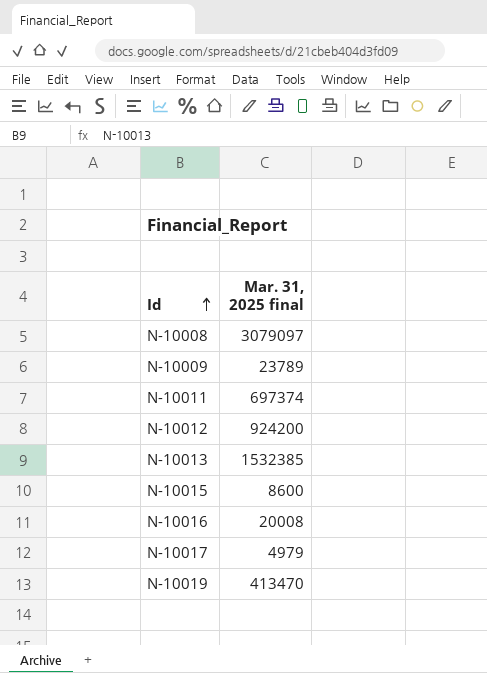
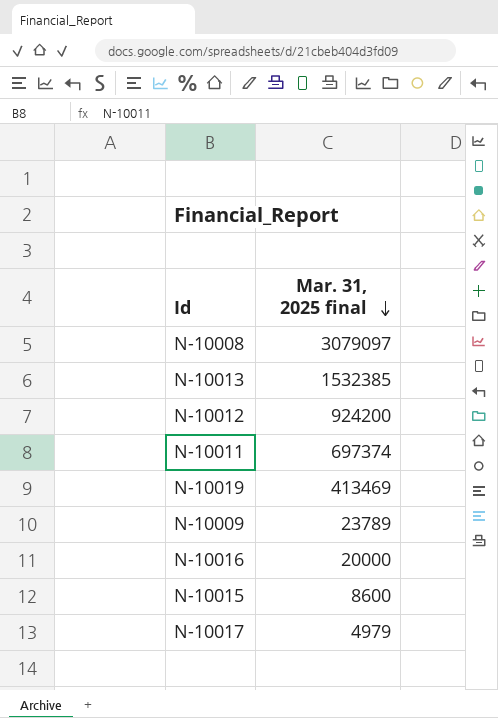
row order: Id ascending -> Mar. 31, 2025 final descending
N-10019 | Mar. 31, 2025 final: 413470 -> 413469
N-10016 | Mar. 31, 2025 final: 20008 -> 20000

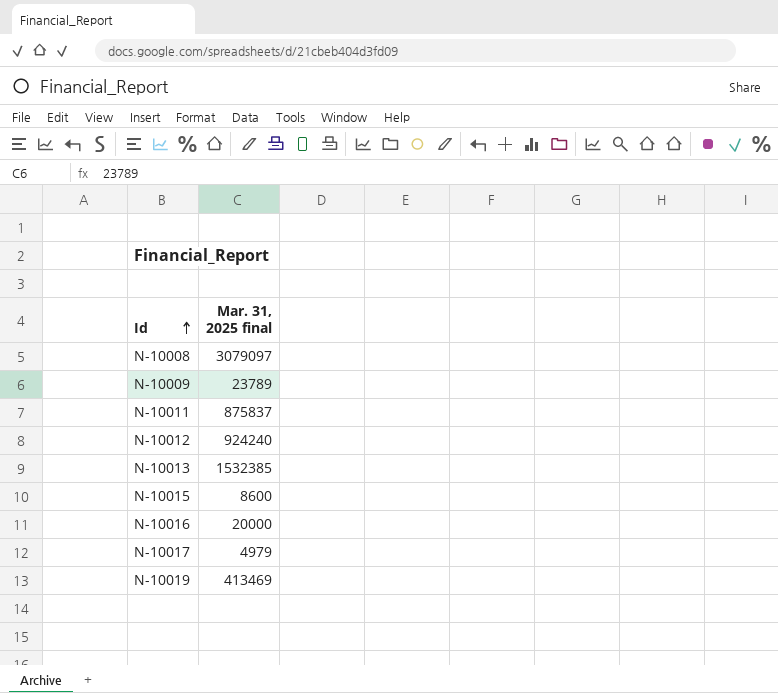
row order: Mar. 31, 2025 final descending -> Id ascending
N-10011 | Mar. 31, 2025 final: 697374 -> 875837
N-10012 | Mar. 31, 2025 final: 924200 -> 924240

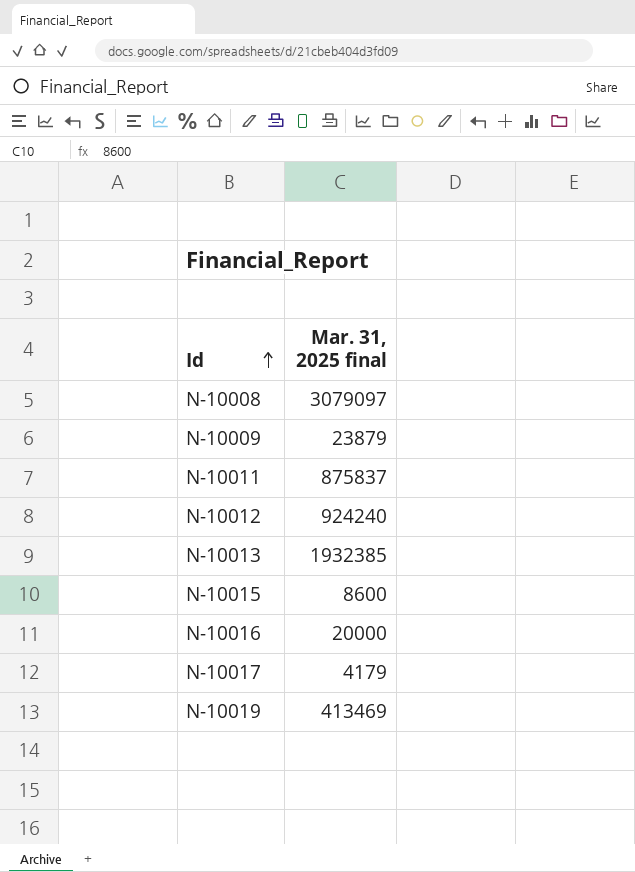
N-10009 | Mar. 31, 2025 final: 23789 -> 23879
N-10013 | Mar. 31, 2025 final: 1532385 -> 1932385
N-10017 | Mar. 31, 2025 final: 4979 -> 4179

